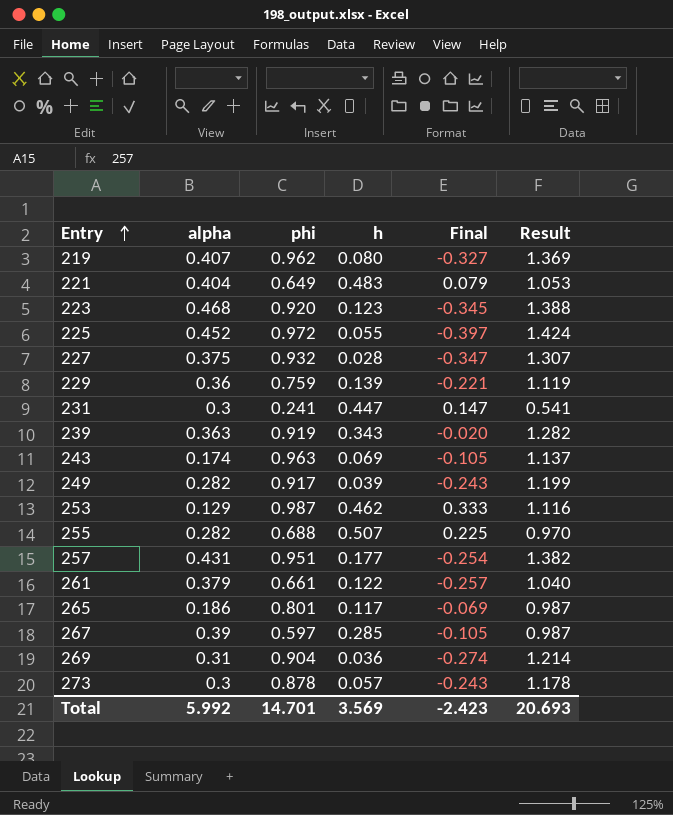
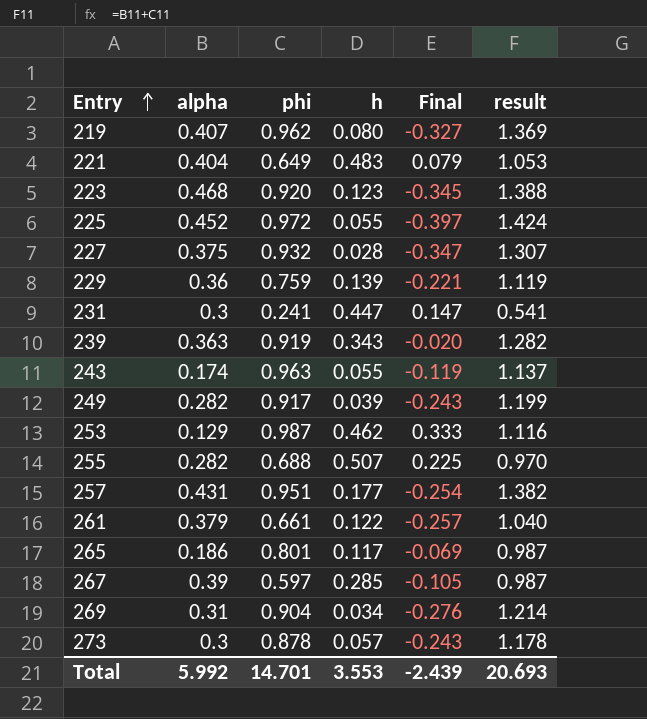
column name: Result -> result
243 | h: 0.069 -> 0.055
243 | Final: -0.105 -> -0.119
269 | h: 0.036 -> 0.034
269 | Final: -0.274 -> -0.276
Total | h: 3.569 -> 3.553
Total | Final: -2.423 -> -2.439

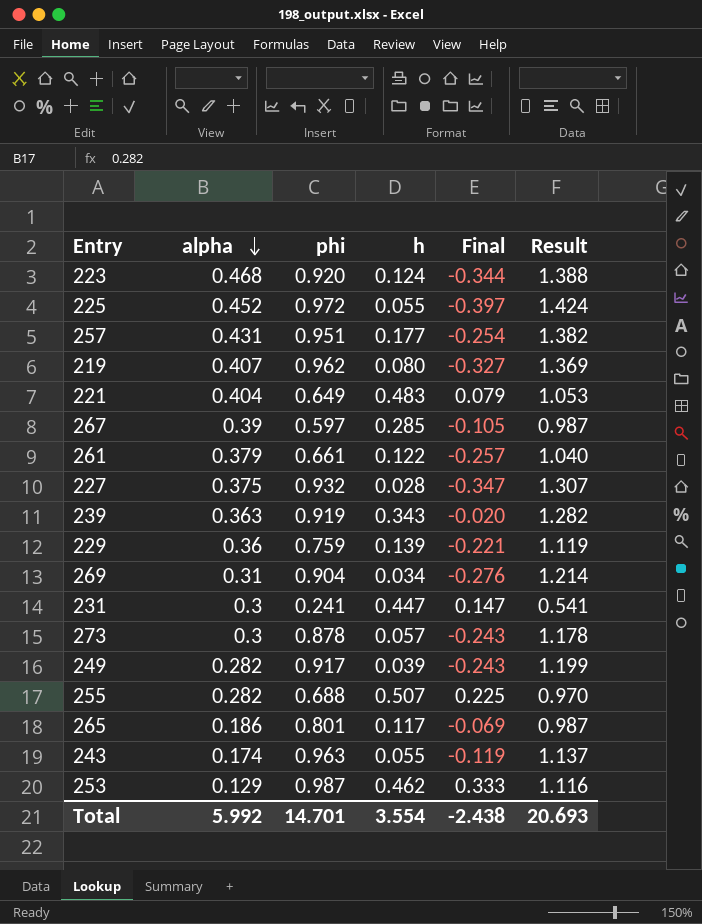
row order: Entry ascending -> alpha descending
column name: result -> Result
223 | h: 0.123 -> 0.124
223 | Final: -0.345 -> -0.344
Total | h: 3.553 -> 3.554
Total | Final: -2.439 -> -2.438

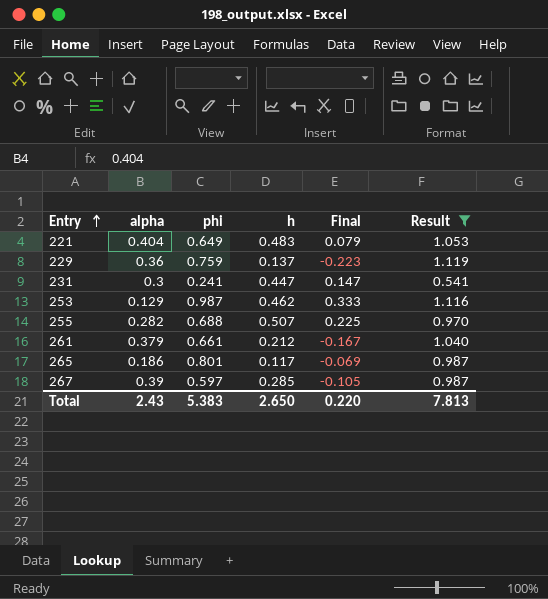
filter: none -> Result <= 1.119
row order: alpha descending -> Entry ascending
229 | h: 0.139 -> 0.137
229 | Final: -0.221 -> -0.223
261 | h: 0.122 -> 0.212
261 | Final: -0.257 -> -0.167
Total | alpha: 5.992 -> 2.43
Total | phi: 14.701 -> 5.383
Total | h: 3.554 -> 2.650
Total | Final: -2.438 -> 0.220
Total | Result: 20.693 -> 7.813

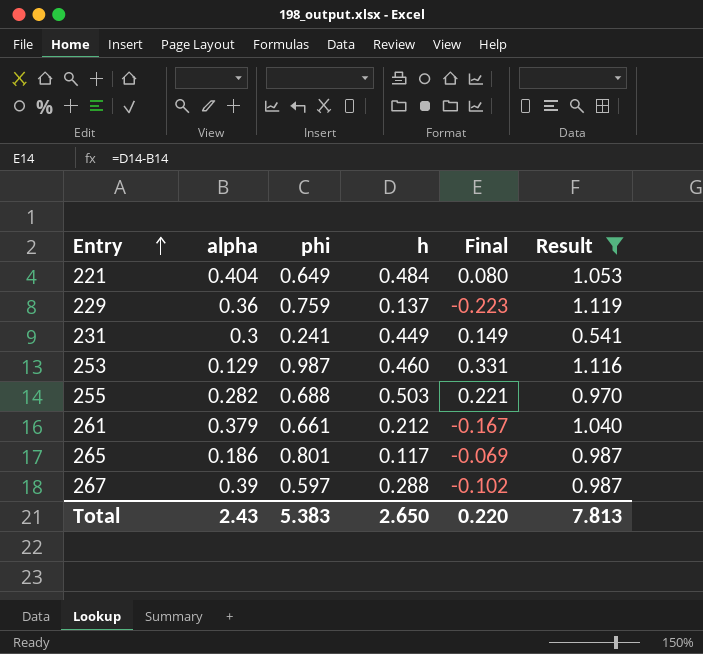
221 | h: 0.483 -> 0.484
221 | Final: 0.079 -> 0.080
231 | h: 0.447 -> 0.449
231 | Final: 0.147 -> 0.149
253 | h: 0.462 -> 0.460
253 | Final: 0.333 -> 0.331
255 | h: 0.507 -> 0.503
255 | Final: 0.225 -> 0.221
267 | h: 0.285 -> 0.288
267 | Final: -0.105 -> -0.102

